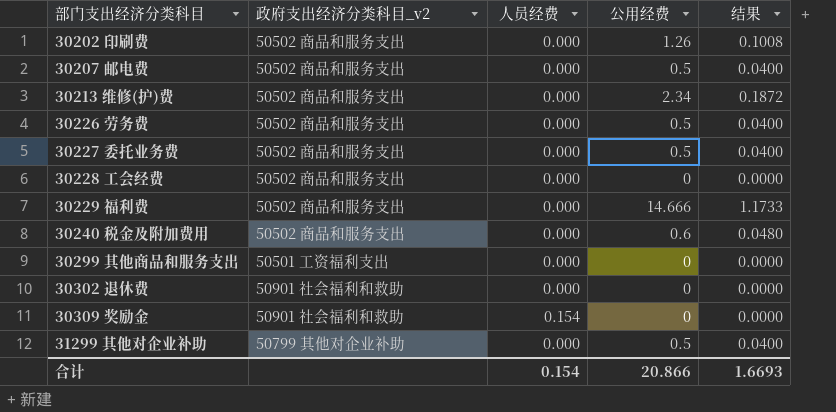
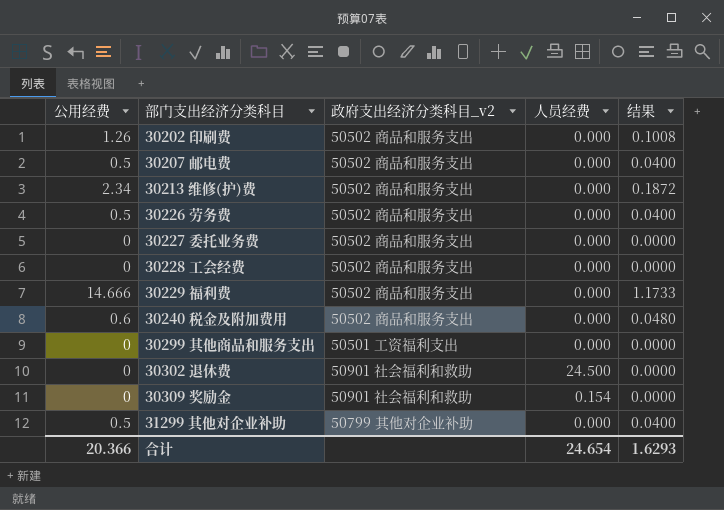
column 公用经费 | position: 4 -> 1
30227 委托业务费 | 公用经费: 0.5 -> 0
30227 委托业务费 | 结果: 0.0400 -> 0.0000
30302 退休费 | 人员经费: 0.000 -> 24.500
合计 | 公用经费: 20.866 -> 20.366
合计 | 人员经费: 0.154 -> 24.654
合计 | 结果: 1.6693 -> 1.6293

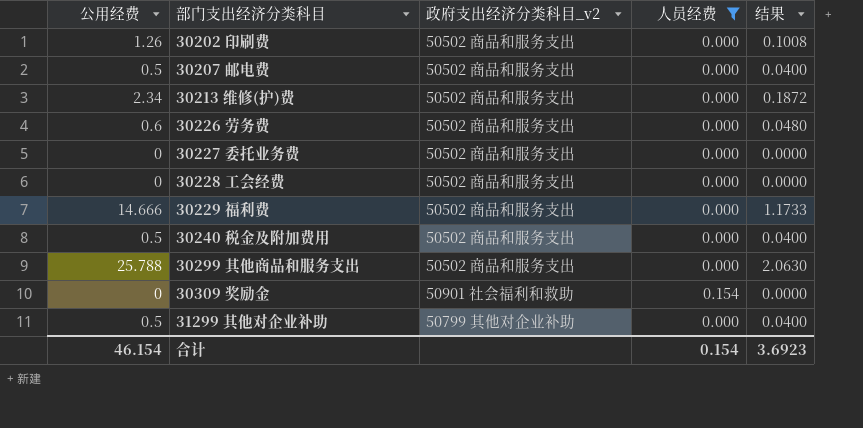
filter: none -> 人员经费 != 24.500
30226 劳务费 | 公用经费: 0.5 -> 0.6
30226 劳务费 | 结果: 0.0400 -> 0.0480
30240 税金及附加费用 | 公用经费: 0.6 -> 0.5
30240 税金及附加费用 | 结果: 0.0480 -> 0.0400
30299 其他商品和服务支出 | 公用经费: 0 -> 25.788
30299 其他商品和服务支出 | 政府支出经济分类科目_v2: 50501 工资福利支出 -> 50502 商品和服务支出
30299 其他商品和服务支出 | 结果: 0.0000 -> 2.0630
合计 | 公用经费: 20.366 -> 46.154
合计 | 人员经费: 24.654 -> 0.154
合计 | 结果: 1.6293 -> 3.6923

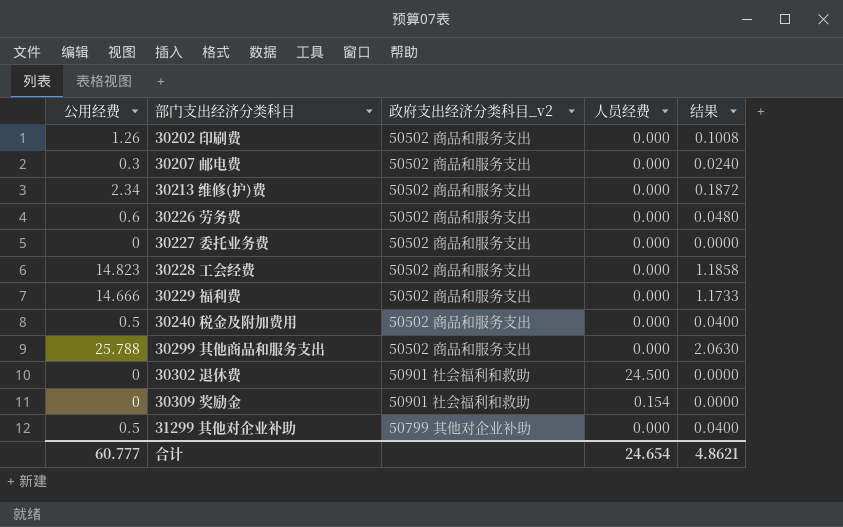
filter: 人员经费 != 24.500 -> none
30207 邮电费 | 公用经费: 0.5 -> 0.3
30207 邮电费 | 结果: 0.0400 -> 0.0240
30228 工会经费 | 公用经费: 0 -> 14.823
30228 工会经费 | 结果: 0.0000 -> 1.1858
合计 | 公用经费: 46.154 -> 60.777
合计 | 人员经费: 0.154 -> 24.654
合计 | 结果: 3.6923 -> 4.8621

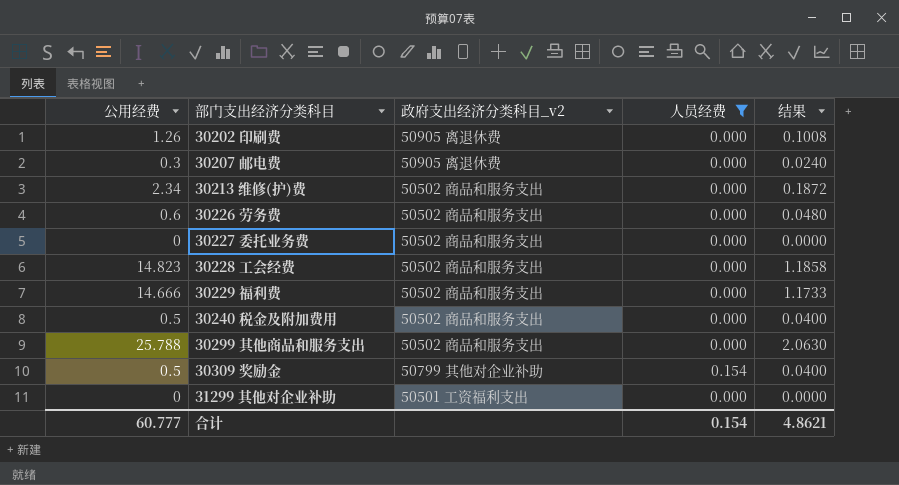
filter: none -> 人员经费 != 24.500
30202 印刷费 | 政府支出经济分类科目_v2: 50502 商品和服务支出 -> 50905 离退休费
30207 邮电费 | 政府支出经济分类科目_v2: 50502 商品和服务支出 -> 50905 离退休费
30309 奖励金 | 公用经费: 0 -> 0.5
30309 奖励金 | 政府支出经济分类科目_v2: 50901 社会福利和救助 -> 50799 其他对企业补助
30309 奖励金 | 结果: 0.0000 -> 0.0400
31299 其他对企业补助 | 公用经费: 0.5 -> 0
31299 其他对企业补助 | 政府支出经济分类科目_v2: 50799 其他对企业补助 -> 50501 工资福利支出
31299 其他对企业补助 | 结果: 0.0400 -> 0.0000
合计 | 人员经费: 24.654 -> 0.154

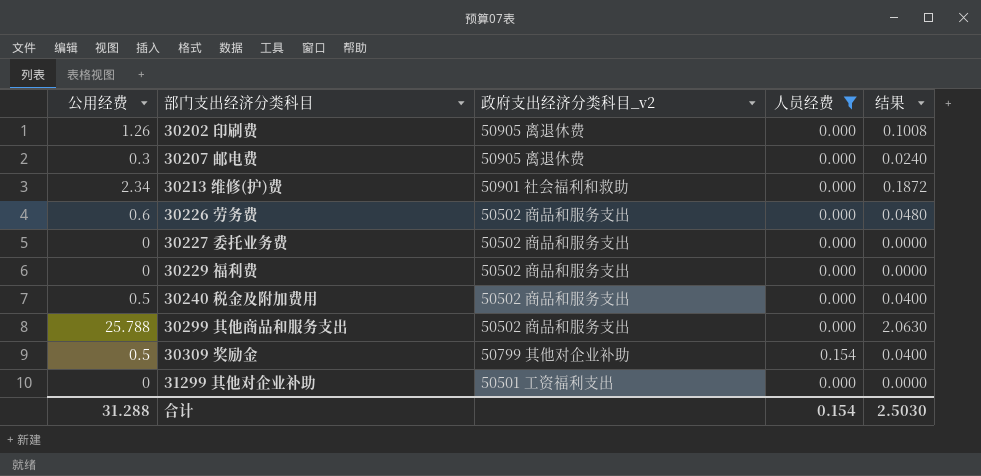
row 30228 工会经费: 14.823 | 50502 商品和服务支出 | 0.000 | 1.1858 -> none
30213 维修(护)费 | 政府支出经济分类科目_v2: 50502 商品和服务支出 -> 50901 社会福利和救助
30229 福利费 | 公用经费: 14.666 -> 0
30229 福利费 | 结果: 1.1733 -> 0.0000
合计 | 公用经费: 60.777 -> 31.288
合计 | 结果: 4.8621 -> 2.5030

